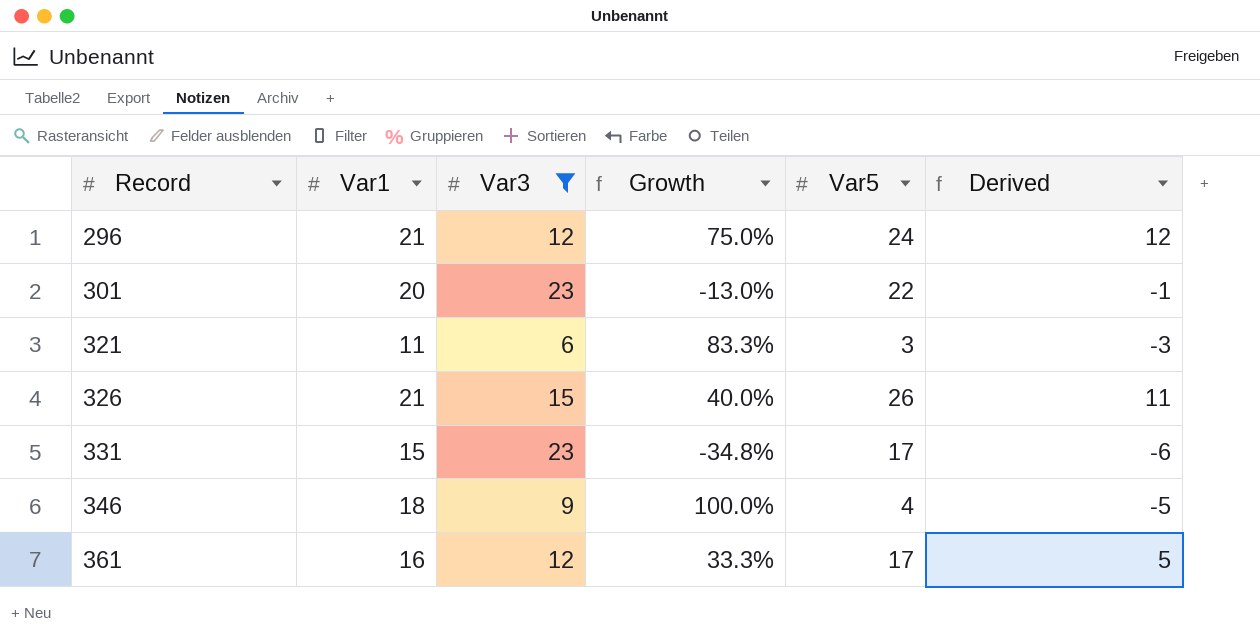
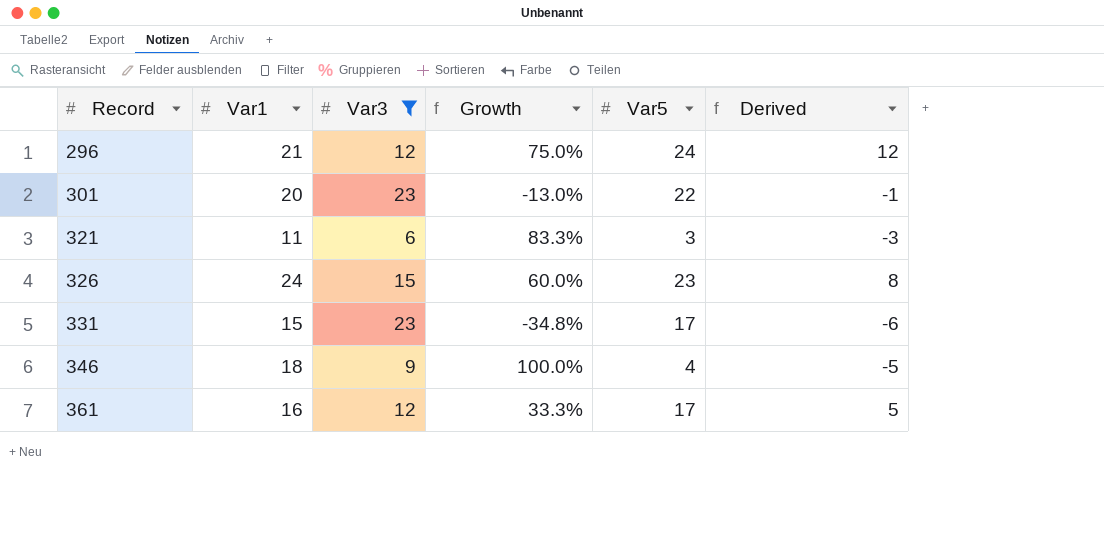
326 | Var1: 21 -> 24
326 | Growth: 40.0% -> 60.0%
326 | Var5: 26 -> 23
326 | Derived: 11 -> 8

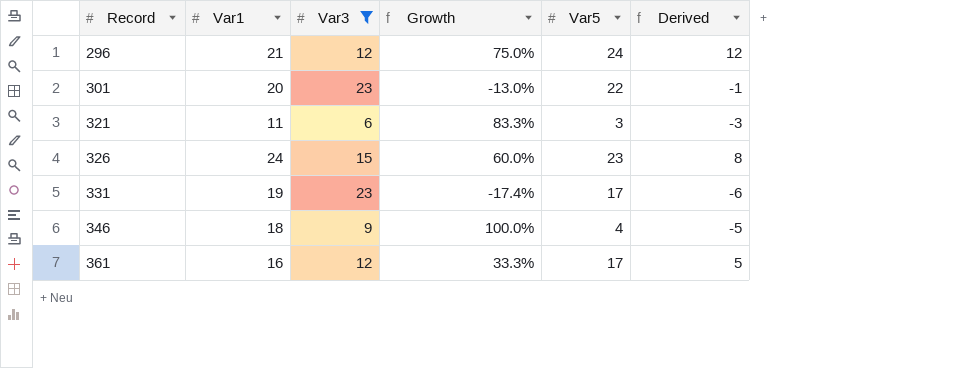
331 | Var1: 15 -> 19
331 | Growth: -34.8% -> -17.4%

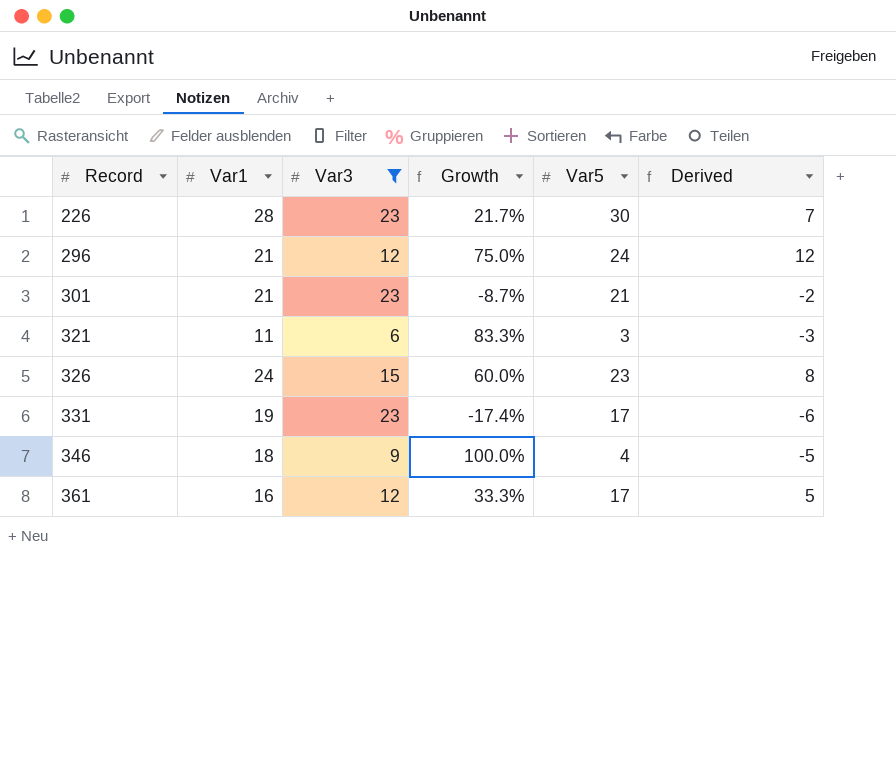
row 226: none -> 28 | 23 | 21.7% | 30 | 7
301 | Var1: 20 -> 21
301 | Growth: -13.0% -> -8.7%
301 | Var5: 22 -> 21
301 | Derived: -1 -> -2

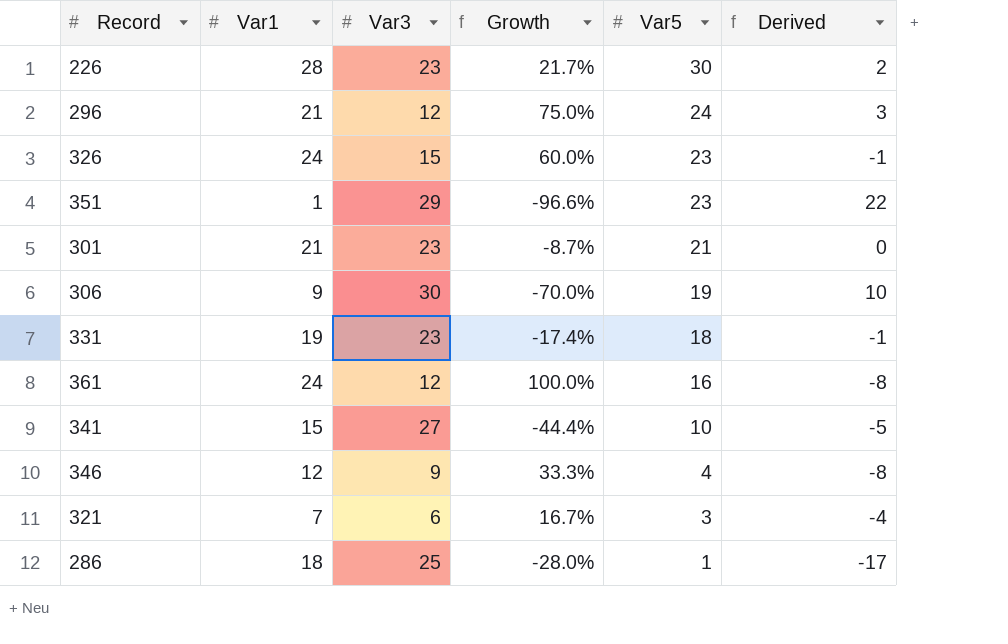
filter: Var3 <= 23 -> none
row order: Record ascending -> Var5 descending
column Derived | formula: [Var5] - [Var3] -> [Var5] - [Var1]
331 | Var5: 17 -> 18
361 | Var1: 16 -> 24
361 | Growth: 33.3% -> 100.0%
361 | Var5: 17 -> 16
346 | Var1: 18 -> 12
346 | Growth: 100.0% -> 33.3%
321 | Var1: 11 -> 7
321 | Growth: 83.3% -> 16.7%

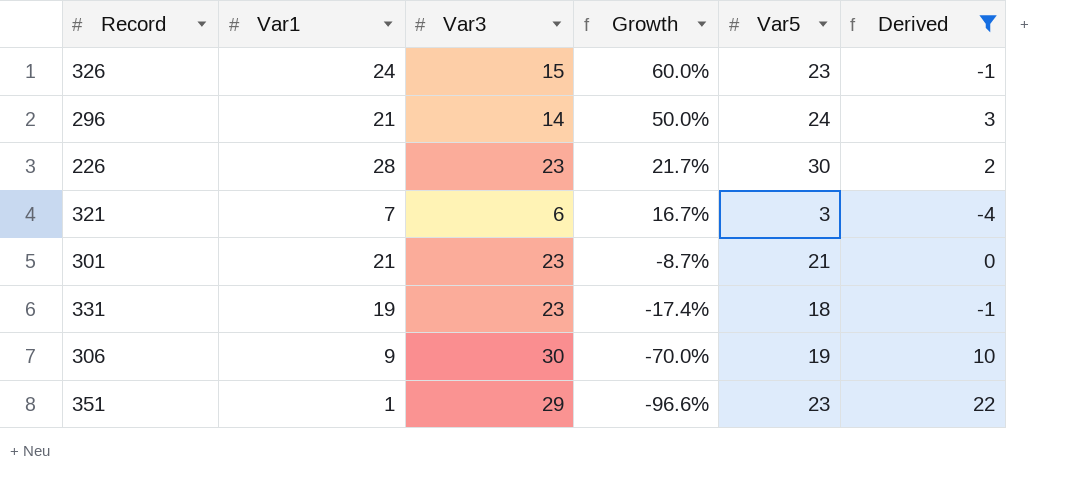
filter: none -> Derived >= -4
row order: Var5 descending -> Growth descending
296 | Var3: 12 -> 14
296 | Growth: 75.0% -> 50.0%

